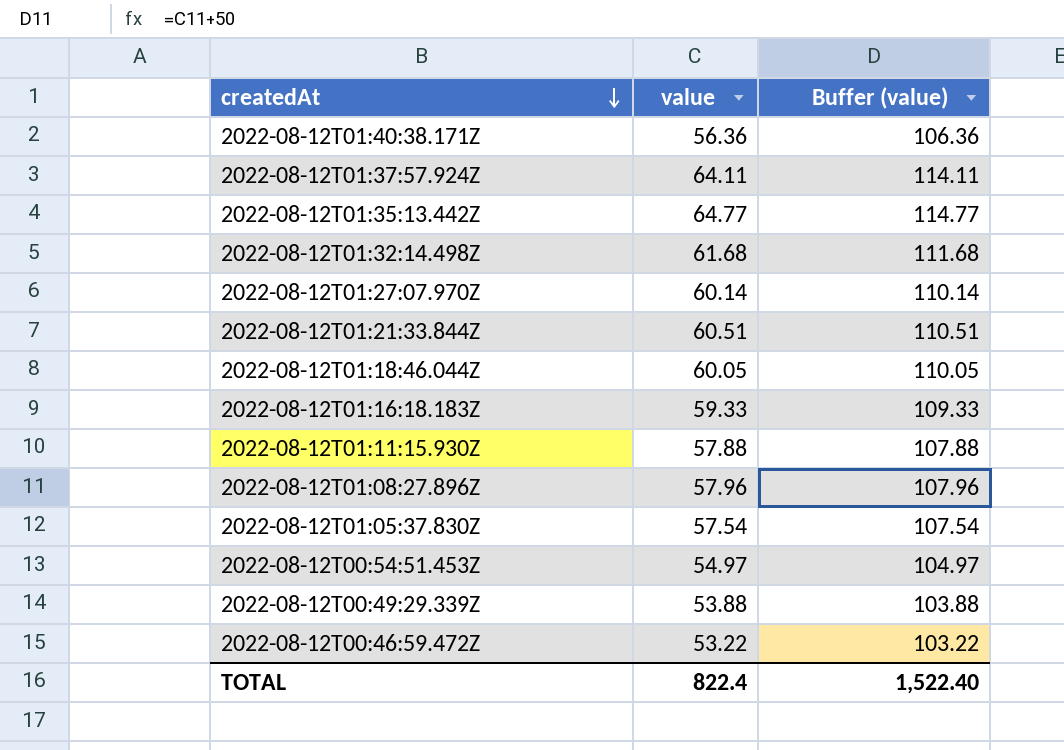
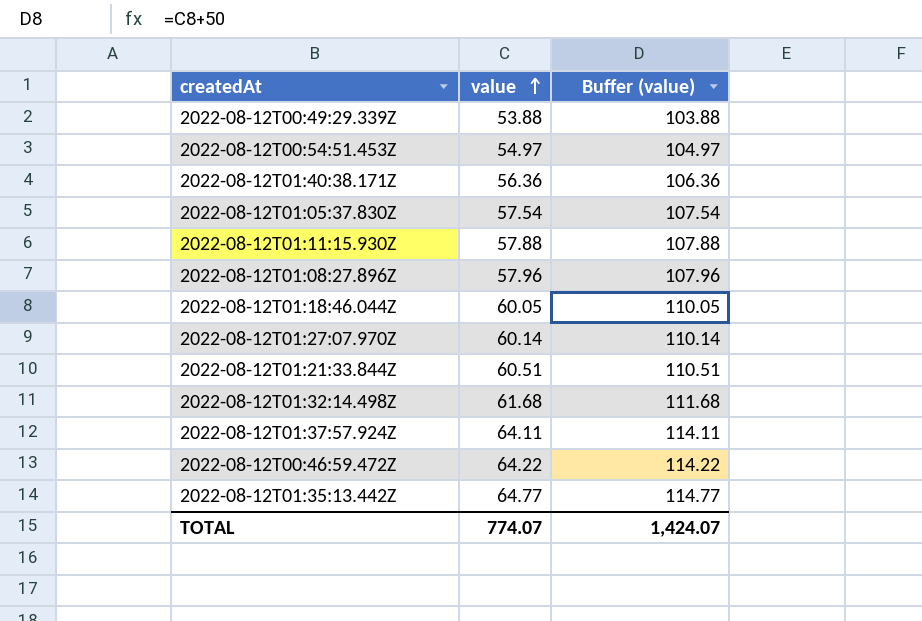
row order: createdAt descending -> value ascending
row 2022-08-12T01:16:18.183Z: 59.33 | 109.33 -> none
2022-08-12T00:46:59.472Z | value: 53.22 -> 64.22
2022-08-12T00:46:59.472Z | Buffer (value): 103.22 -> 114.22
TOTAL | value: 822.4 -> 774.07
TOTAL | Buffer (value): 1,522.40 -> 1,424.07

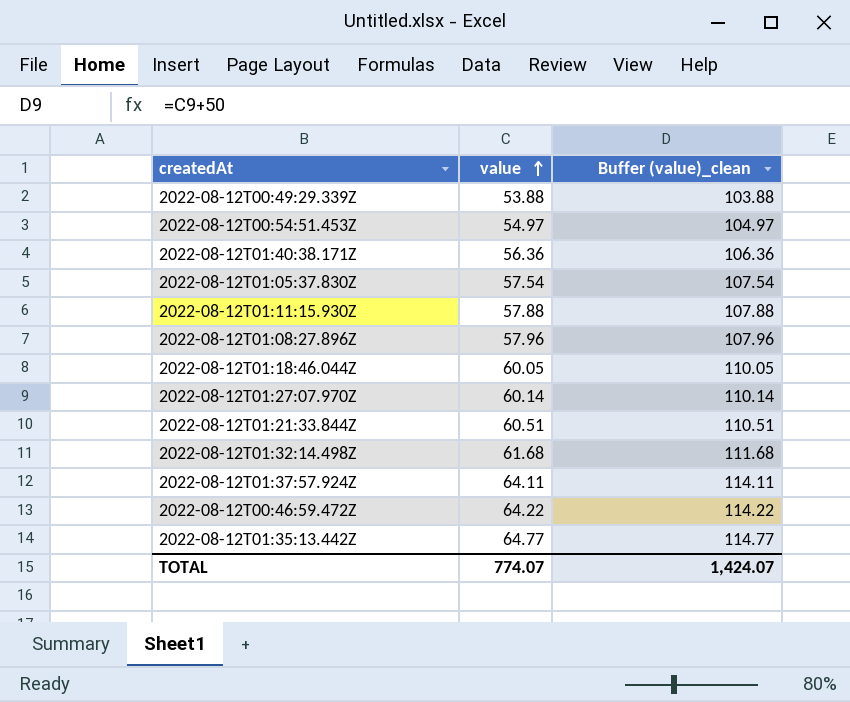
column name: Buffer (value) -> Buffer (value)_clean

